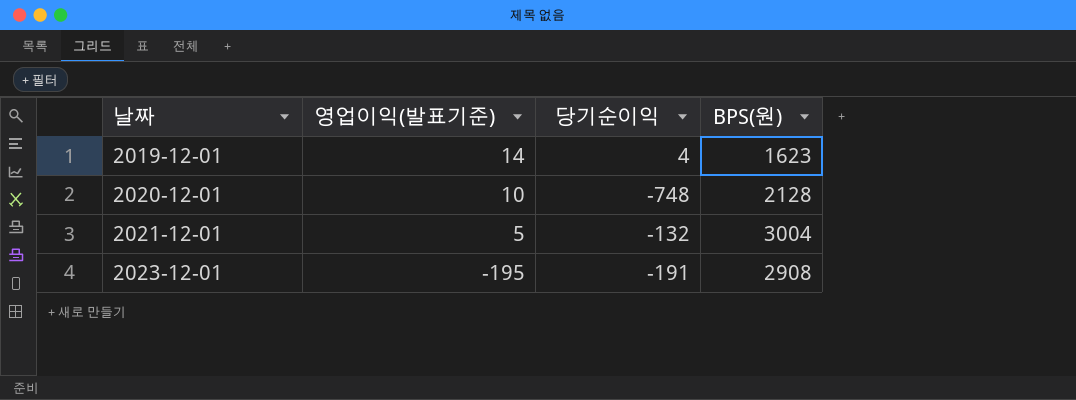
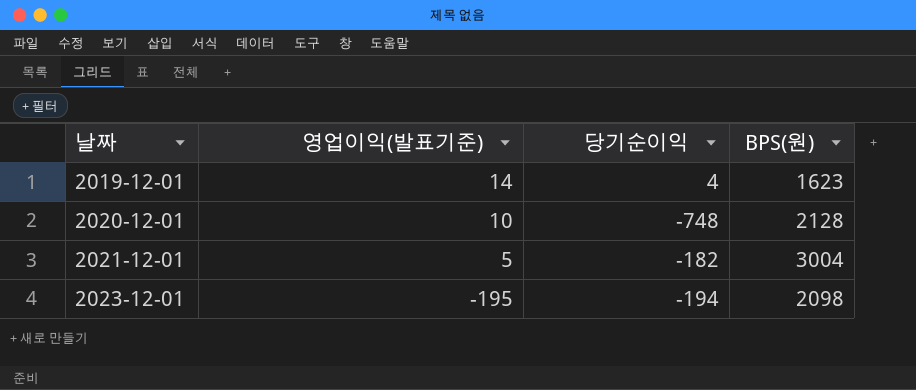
2021-12-01 | 당기순이익: -132 -> -182
2023-12-01 | 당기순이익: -191 -> -194
2023-12-01 | BPS(원): 2908 -> 2098

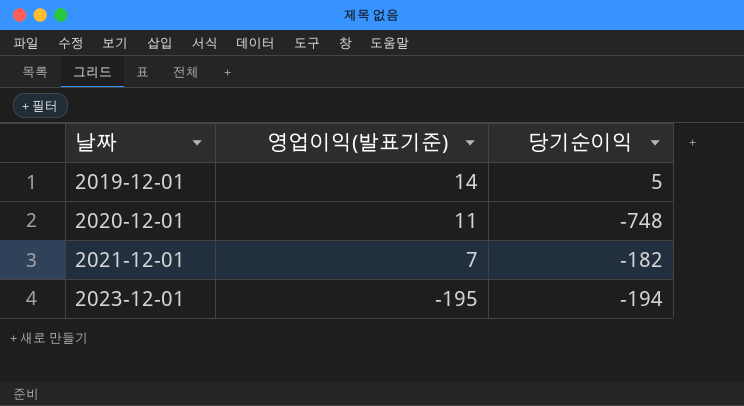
column BPS(원) | position: 4 -> none
2019-12-01 | 당기순이익: 4 -> 5
2020-12-01 | 영업이익(발표기준): 10 -> 11
2021-12-01 | 영업이익(발표기준): 5 -> 7

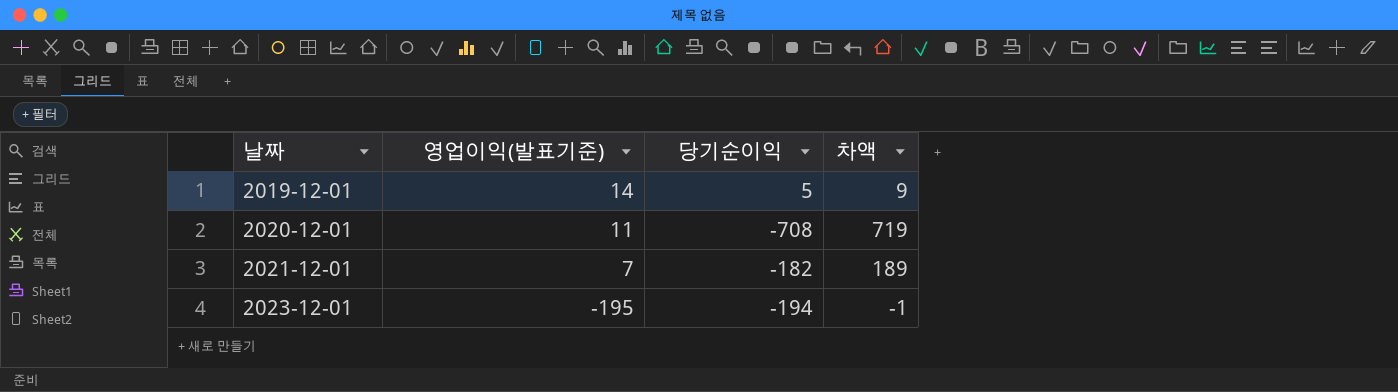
column 차액 | formula: none -> [영업이익(발표기준)] - [당기순이익]
2020-12-01 | 당기순이익: -748 -> -708

